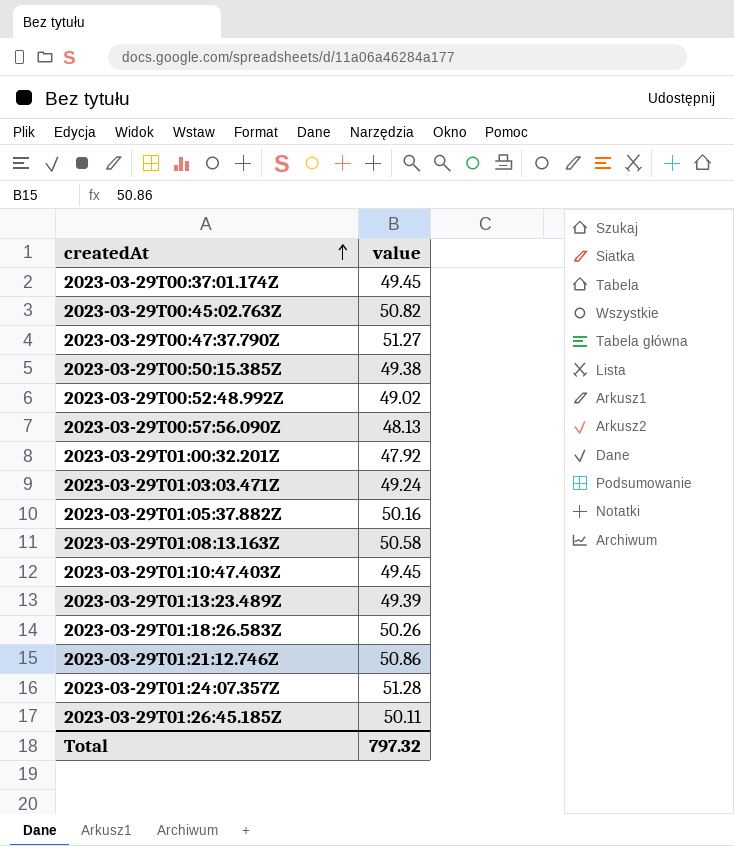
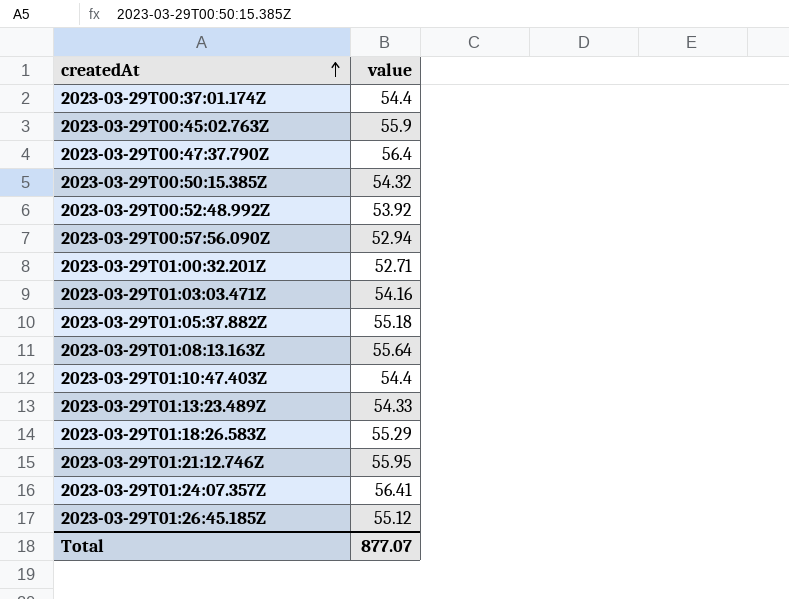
2023-03-29T00:37:01.174Z | value: 49.45 -> 54.4
2023-03-29T00:45:02.763Z | value: 50.82 -> 55.9
2023-03-29T00:47:37.790Z | value: 51.27 -> 56.4
2023-03-29T00:50:15.385Z | value: 49.38 -> 54.32
2023-03-29T00:52:48.992Z | value: 49.02 -> 53.92
2023-03-29T00:57:56.090Z | value: 48.13 -> 52.94
2023-03-29T01:00:32.201Z | value: 47.92 -> 52.71
2023-03-29T01:03:03.471Z | value: 49.24 -> 54.16
2023-03-29T01:05:37.882Z | value: 50.16 -> 55.18
2023-03-29T01:08:13.163Z | value: 50.58 -> 55.64
2023-03-29T01:10:47.403Z | value: 49.45 -> 54.4
2023-03-29T01:13:23.489Z | value: 49.39 -> 54.33
2023-03-29T01:18:26.583Z | value: 50.26 -> 55.29
2023-03-29T01:21:12.746Z | value: 50.86 -> 55.95
2023-03-29T01:24:07.357Z | value: 51.28 -> 56.41
2023-03-29T01:26:45.185Z | value: 50.11 -> 55.12
Total | value: 797.32 -> 877.07

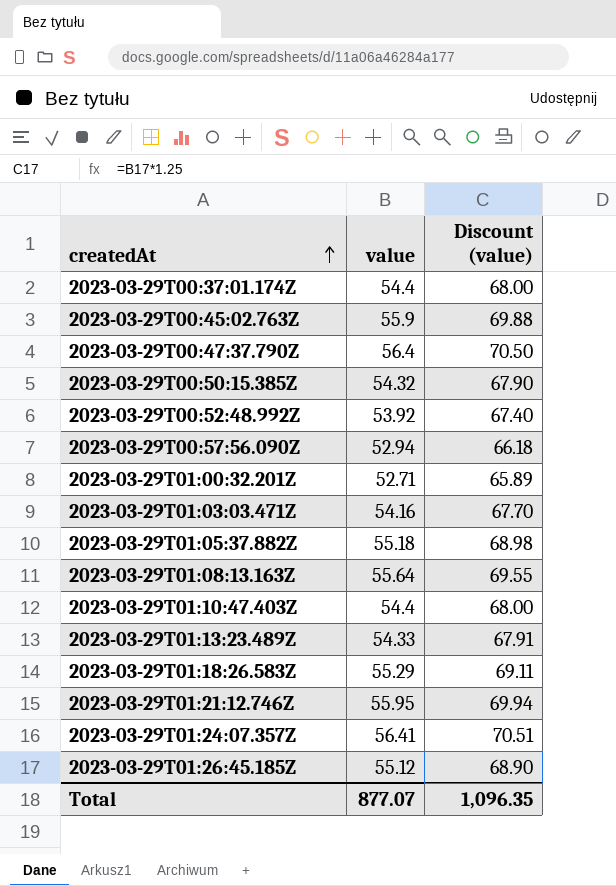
column Discount (value) | formula: none -> [value] * 1.25

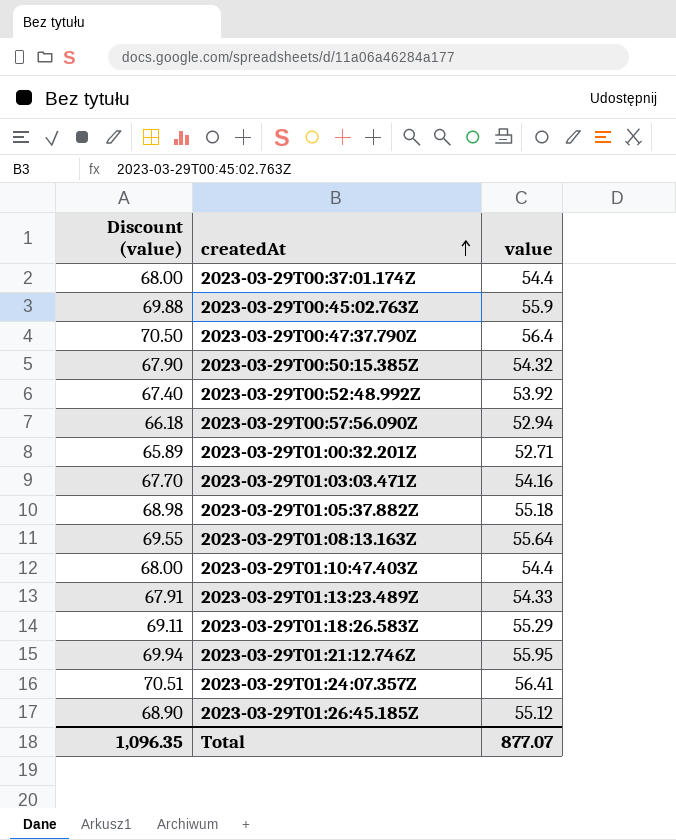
column Discount (value) | position: 3 -> 1

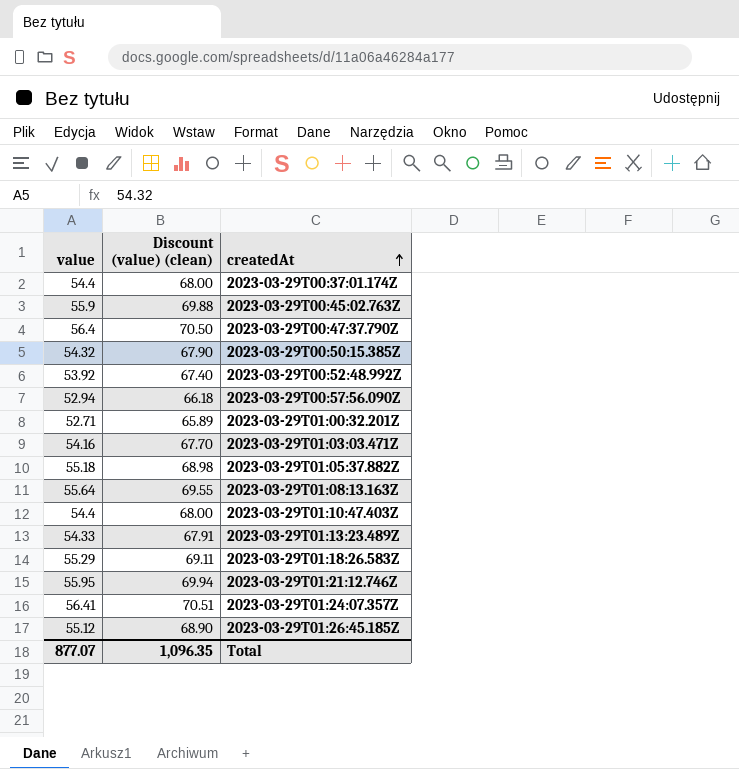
column value | position: 3 -> 1
column name: Discount (value) -> Discount (value) (clean)

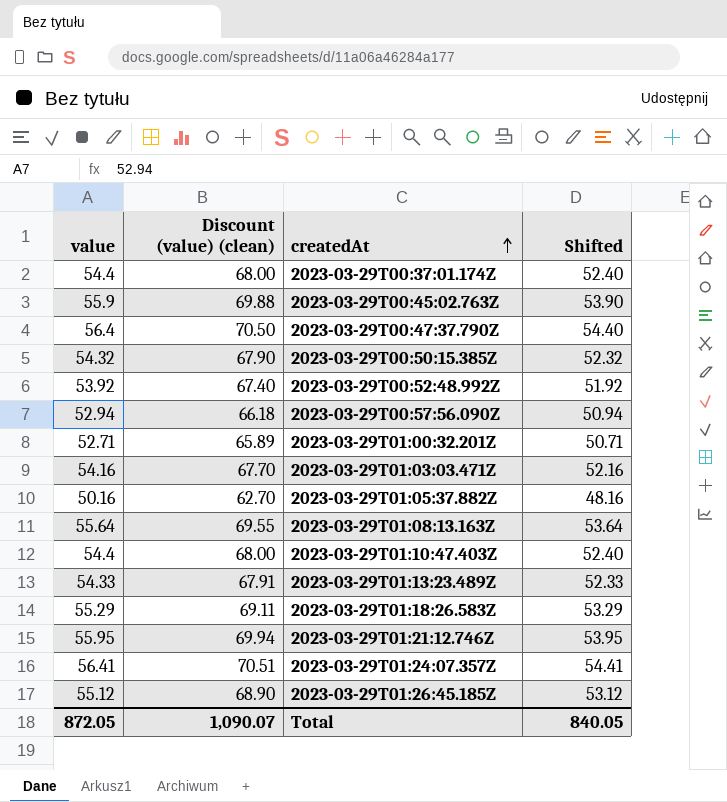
column Shifted | formula: none -> [value] - 2
2023-03-29T01:05:37.882Z | value: 55.18 -> 50.16
2023-03-29T01:05:37.882Z | Discount (value) (clean): 68.98 -> 62.70
Total | value: 877.07 -> 872.05
Total | Discount (value) (clean): 1,096.35 -> 1,090.07

